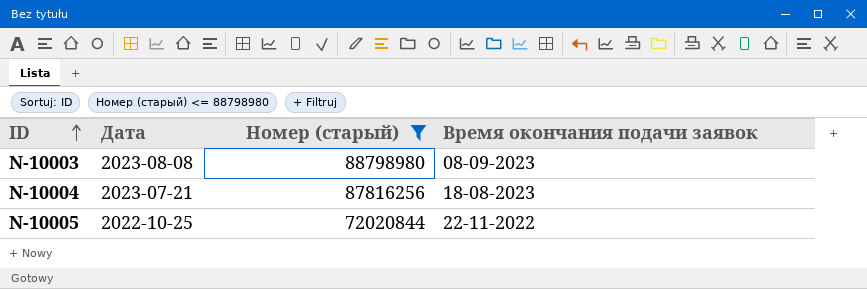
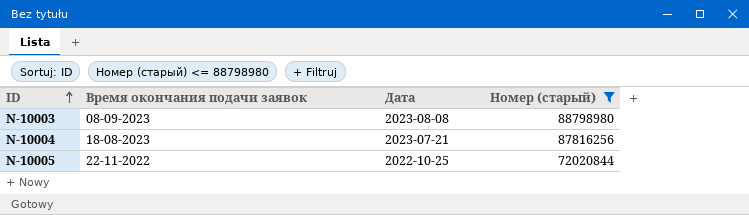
column Время окончания подачи заявок | position: 4 -> 2

